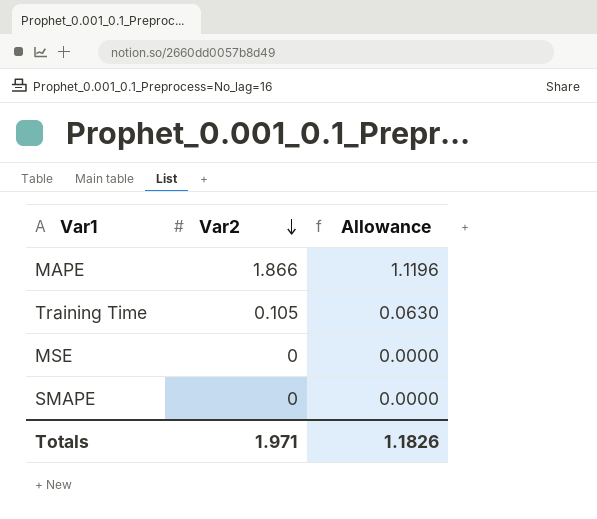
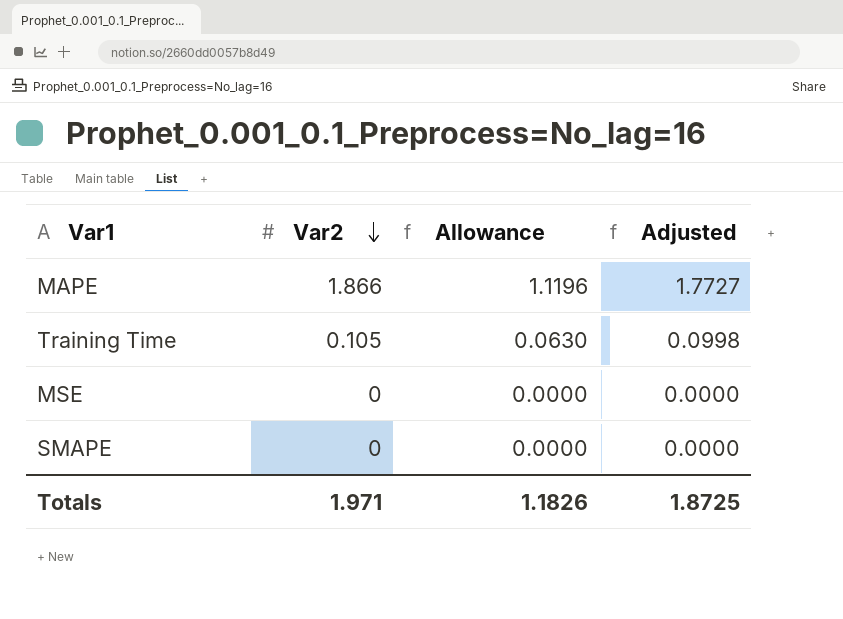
column Adjusted | formula: none -> [Var2] * 0.95

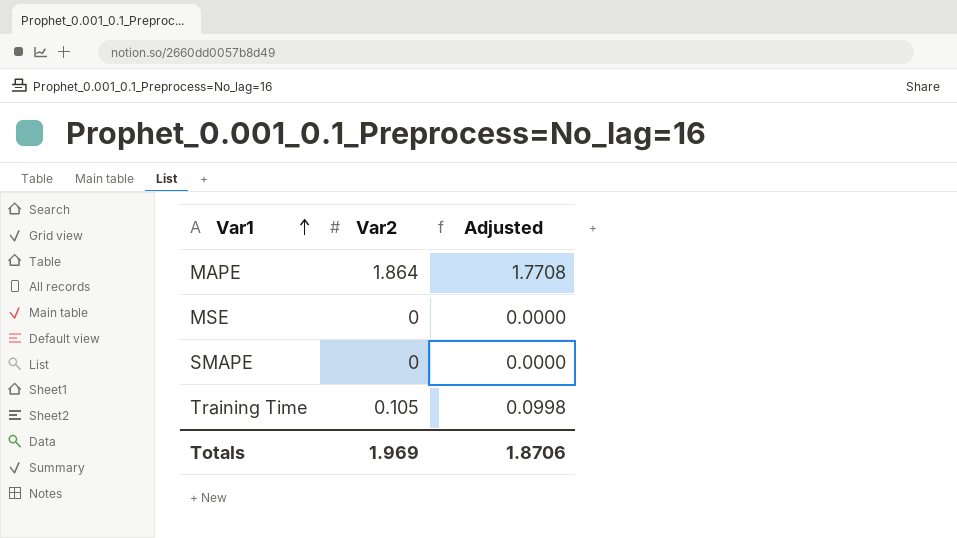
row order: Var2 descending -> Var1 ascending
column Allowance | formula: [Var2] * 0.6 -> none
MAPE | Var2: 1.866 -> 1.864
MAPE | Adjusted: 1.7727 -> 1.7708
Totals | Var2: 1.971 -> 1.969
Totals | Adjusted: 1.8725 -> 1.8706

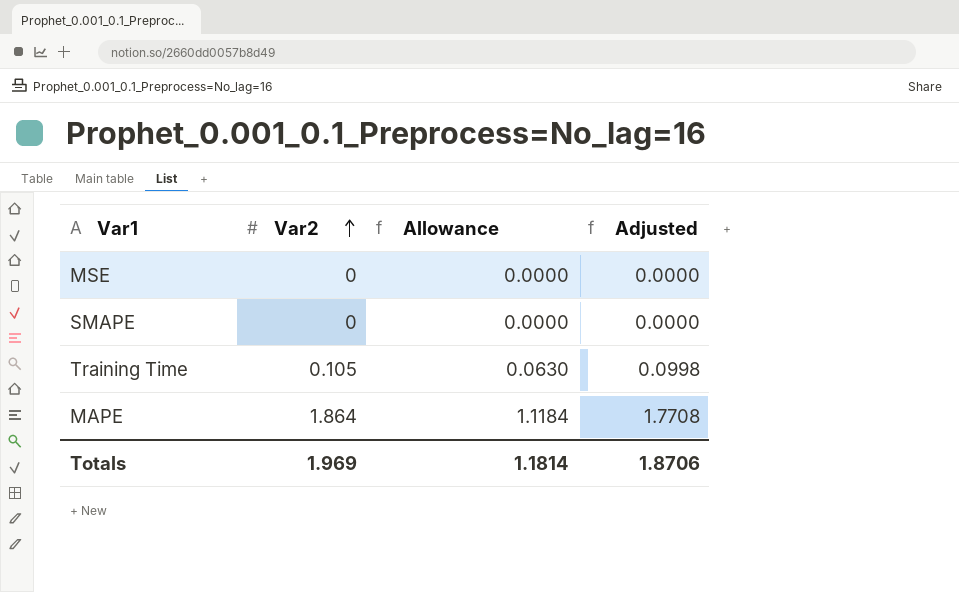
row order: Var1 ascending -> Var2 ascending
column Allowance | formula: none -> [Var2] * 0.6

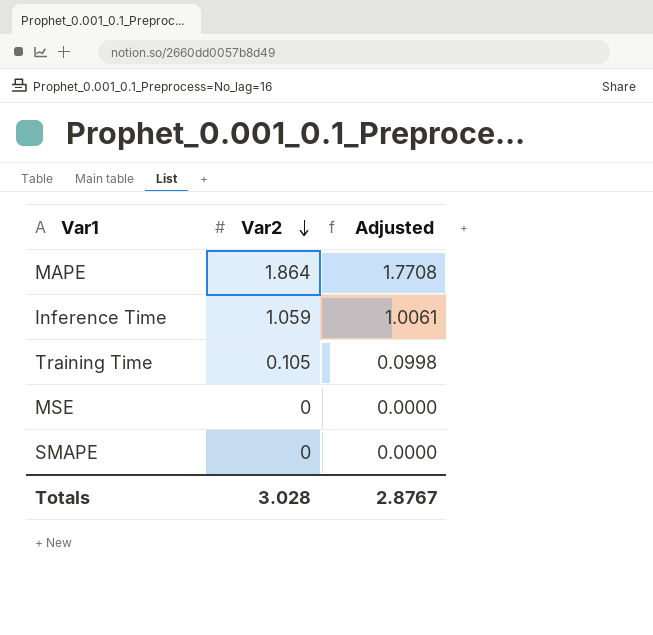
row order: Var2 ascending -> Var2 descending
column Allowance | formula: [Var2] * 0.6 -> none
row Inference Time: none -> 1.059 | 1.0061
Totals | Var2: 1.969 -> 3.028
Totals | Adjusted: 1.8706 -> 2.8767

